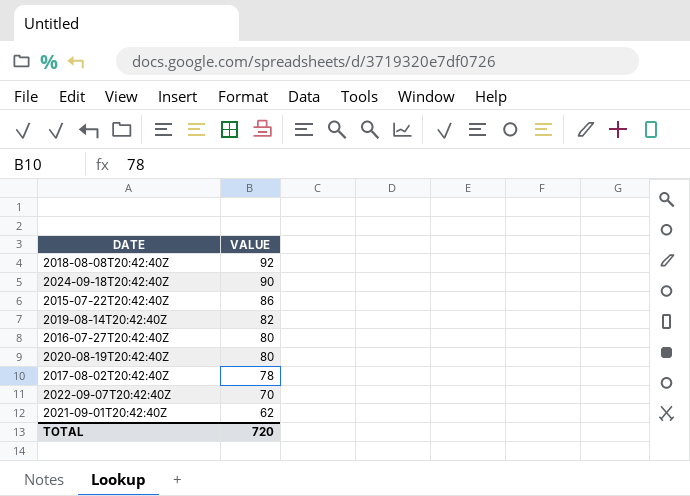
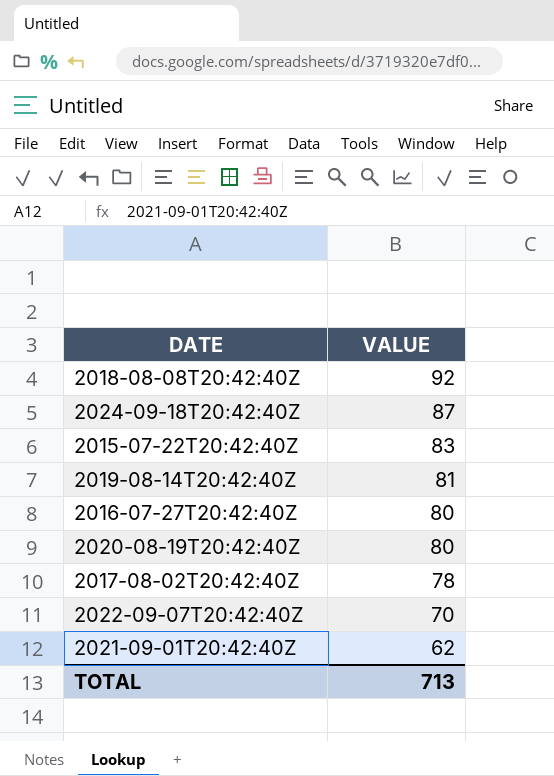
2024-09-18T20:42:40Z | VALUE: 90 -> 87
2015-07-22T20:42:40Z | VALUE: 86 -> 83
2019-08-14T20:42:40Z | VALUE: 82 -> 81
TOTAL | VALUE: 720 -> 713

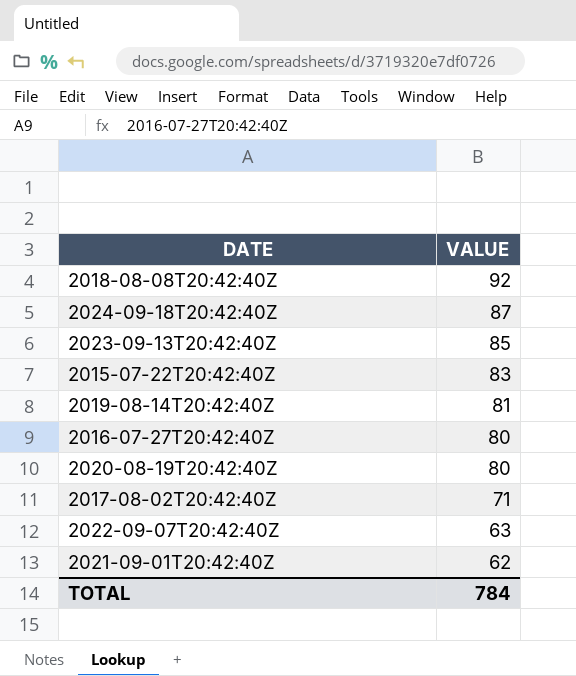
row 2023-09-13T20:42:40Z: none -> 85
2017-08-02T20:42:40Z | VALUE: 78 -> 71
2022-09-07T20:42:40Z | VALUE: 70 -> 63
TOTAL | VALUE: 713 -> 784

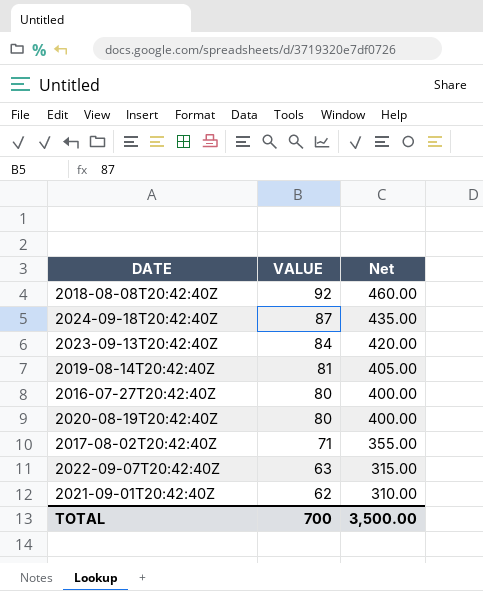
column Net | formula: none -> [VALUE] * 5
row 2015-07-22T20:42:40Z: 83 -> none
2023-09-13T20:42:40Z | VALUE: 85 -> 84
TOTAL | VALUE: 784 -> 700

